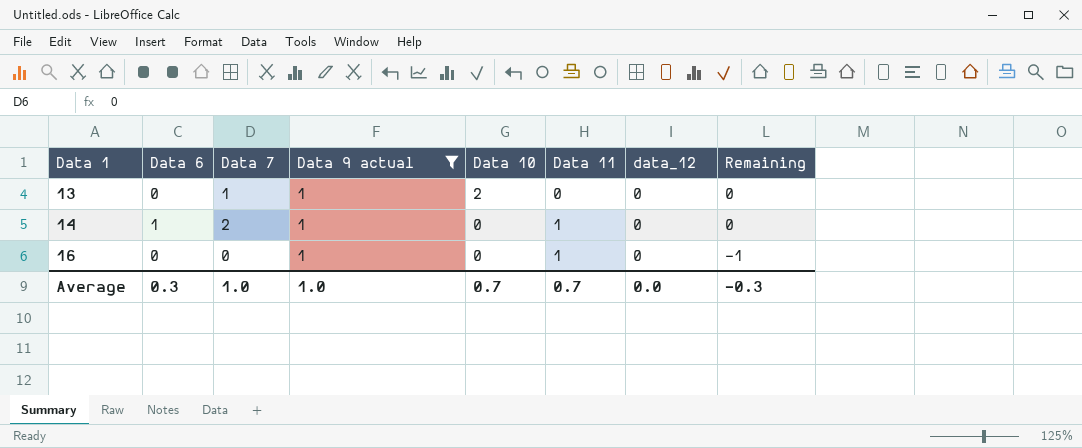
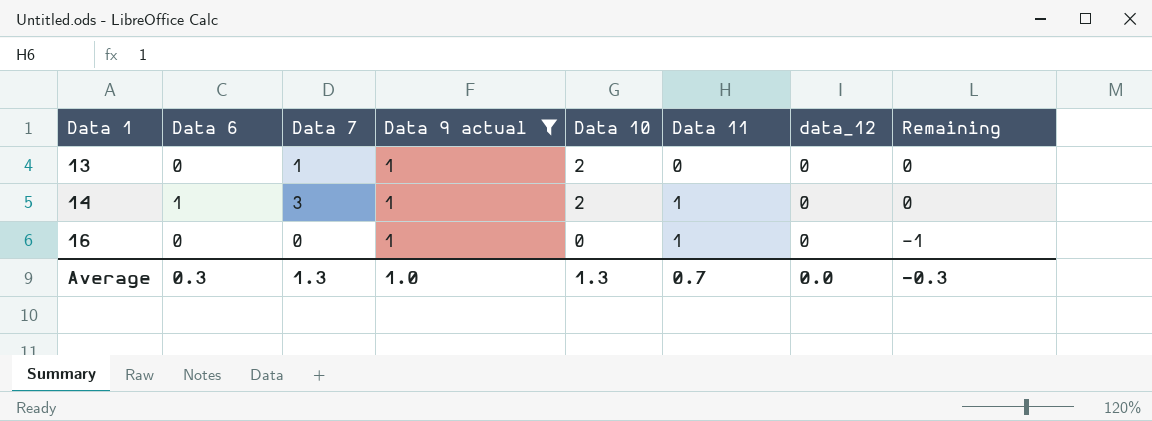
14 | Data 7: 2 -> 3
14 | Data 10: 0 -> 2
Average | Data 7: 1.0 -> 1.3
Average | Data 10: 0.7 -> 1.3

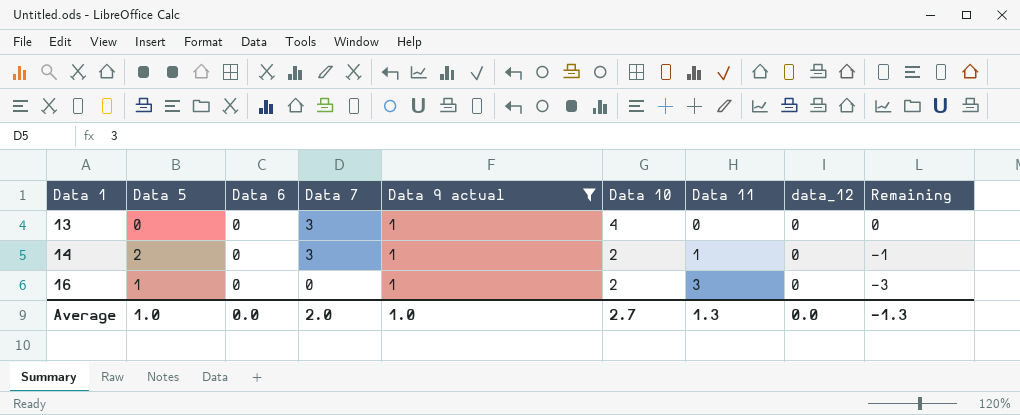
column Data 5 | position: none -> 2
13 | Data 7: 1 -> 3
13 | Data 10: 2 -> 4
14 | Data 6: 1 -> 0
14 | Remaining: 0 -> -1
16 | Data 10: 0 -> 2
16 | Data 11: 1 -> 3
16 | Remaining: -1 -> -3
Average | Data 6: 0.3 -> 0.0
Average | Data 7: 1.3 -> 2.0
Average | Data 10: 1.3 -> 2.7
Average | Data 11: 0.7 -> 1.3
Average | Remaining: -0.3 -> -1.3

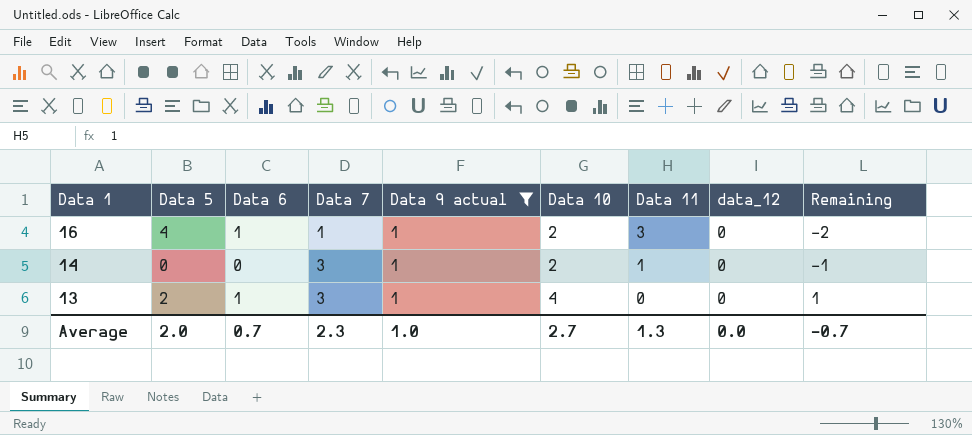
row order: Data 1 ascending -> Data 1 descending
16 | Data 5: 1 -> 4
16 | Data 6: 0 -> 1
16 | Data 7: 0 -> 1
16 | Remaining: -3 -> -2
14 | Data 5: 2 -> 0
13 | Data 5: 0 -> 2
13 | Data 6: 0 -> 1
13 | Remaining: 0 -> 1
Average | Data 5: 1.0 -> 2.0
Average | Data 6: 0.0 -> 0.7
Average | Data 7: 2.0 -> 2.3
Average | Remaining: -1.3 -> -0.7

